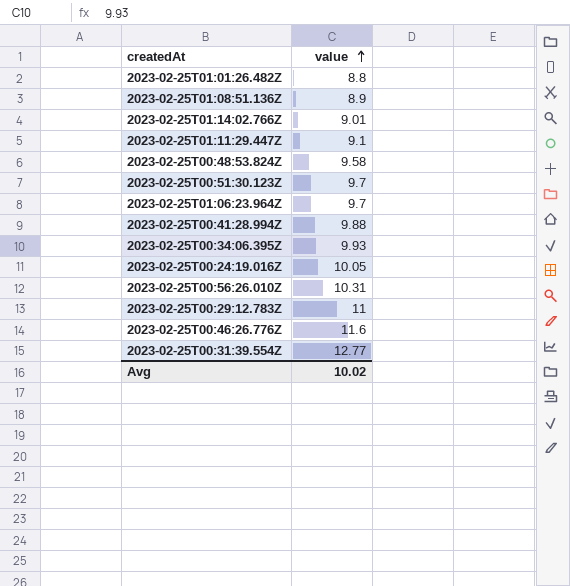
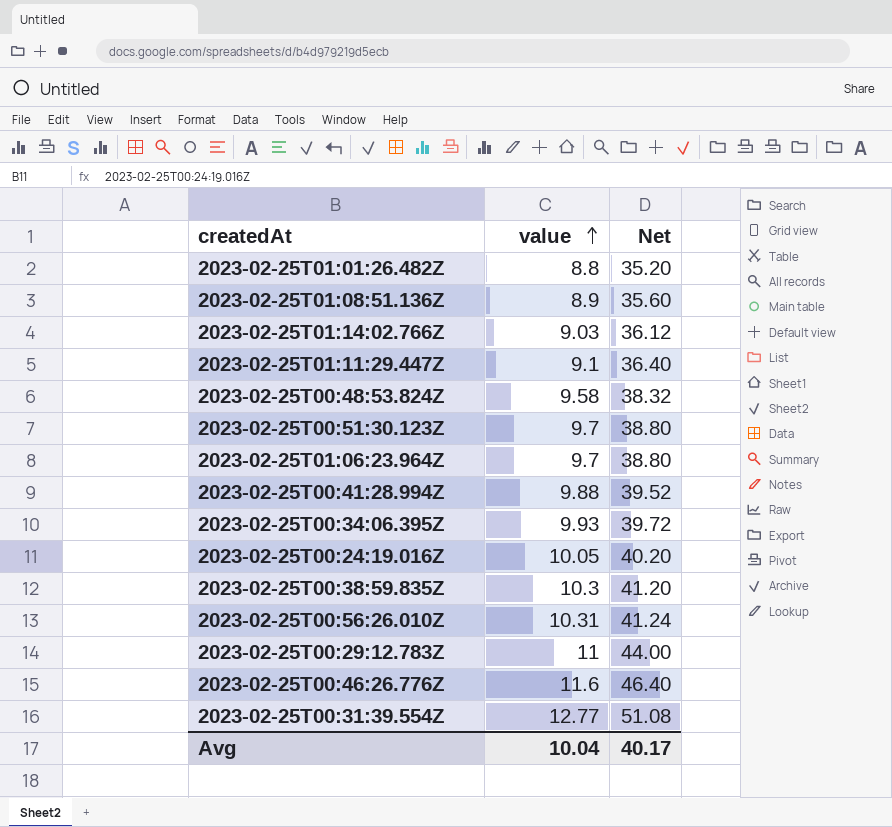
column Net | formula: none -> [value] * 4
2023-02-25T01:14:02.766Z | value: 9.01 -> 9.03
row 2023-02-25T00:38:59.835Z: none -> 10.3 | 41.20
Avg | value: 10.02 -> 10.04

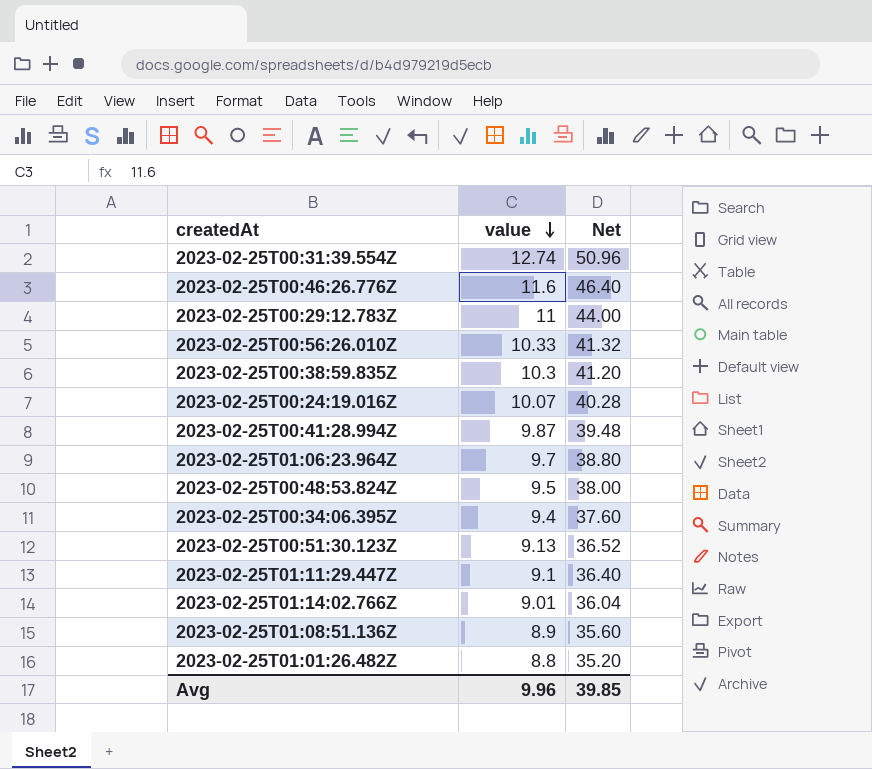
row order: value ascending -> value descending
2023-02-25T00:31:39.554Z | value: 12.77 -> 12.74
2023-02-25T00:31:39.554Z | Net: 51.08 -> 50.96
2023-02-25T00:56:26.010Z | value: 10.31 -> 10.33
2023-02-25T00:56:26.010Z | Net: 41.24 -> 41.32
2023-02-25T00:24:19.016Z | value: 10.05 -> 10.07
2023-02-25T00:24:19.016Z | Net: 40.20 -> 40.28
2023-02-25T00:41:28.994Z | value: 9.88 -> 9.87
2023-02-25T00:41:28.994Z | Net: 39.52 -> 39.48
2023-02-25T00:48:53.824Z | value: 9.58 -> 9.5
2023-02-25T00:48:53.824Z | Net: 38.32 -> 38.00
2023-02-25T00:34:06.395Z | value: 9.93 -> 9.4
2023-02-25T00:34:06.395Z | Net: 39.72 -> 37.60
2023-02-25T00:51:30.123Z | value: 9.7 -> 9.13
2023-02-25T00:51:30.123Z | Net: 38.80 -> 36.52
2023-02-25T01:14:02.766Z | value: 9.03 -> 9.01
2023-02-25T01:14:02.766Z | Net: 36.12 -> 36.04
Avg | value: 10.04 -> 9.96
Avg | Net: 40.17 -> 39.85

